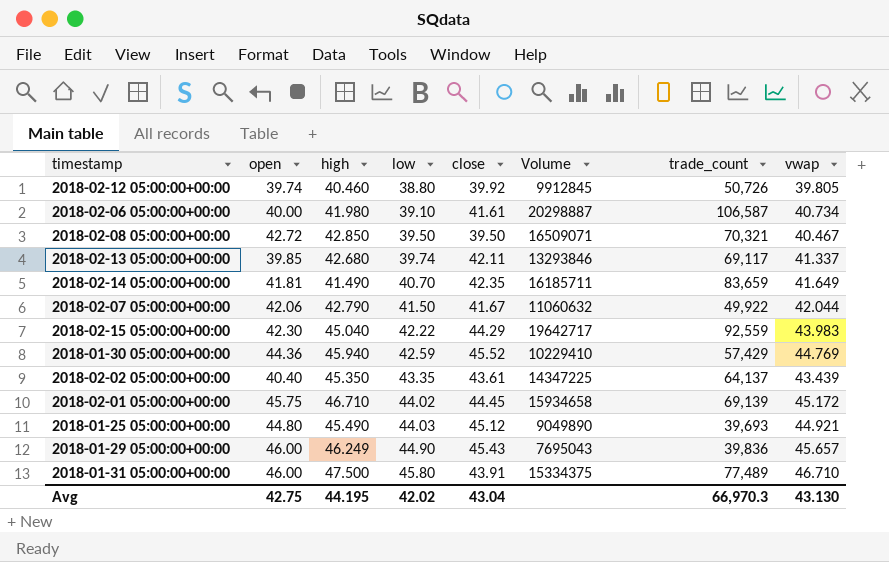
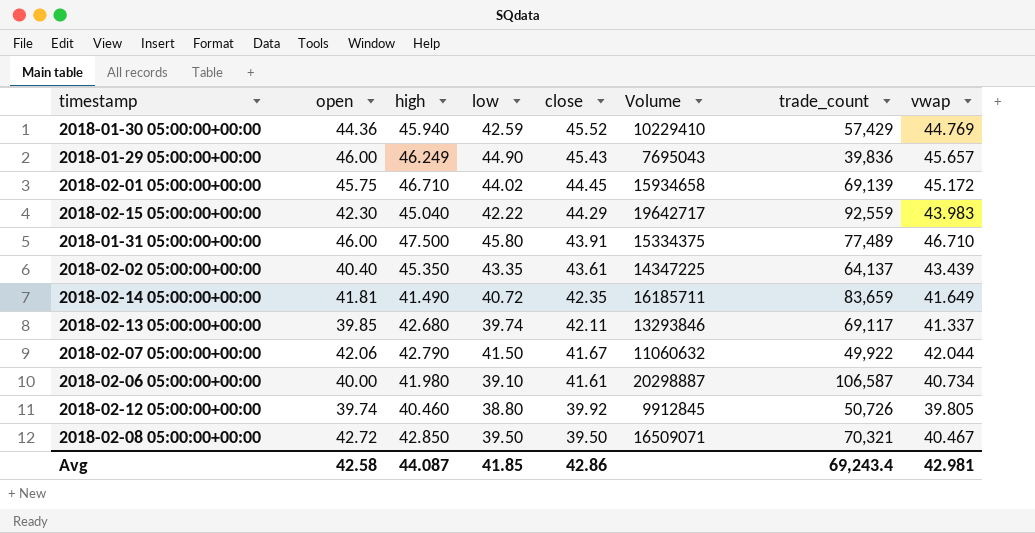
row order: low ascending -> close descending
row 2018-01-25 05:00:00+00:00: 44.80 | 45.490 | 44.03 | 45.12 | 9049890 | 39,693 | 44.921 -> none
2018-02-14 05:00:00+00:00 | low: 40.70 -> 40.72
Avg | open: 42.75 -> 42.58
Avg | high: 44.195 -> 44.087
Avg | low: 42.02 -> 41.85
Avg | close: 43.04 -> 42.86
Avg | trade_count: 66,970.3 -> 69,243.4
Avg | vwap: 43.130 -> 42.981

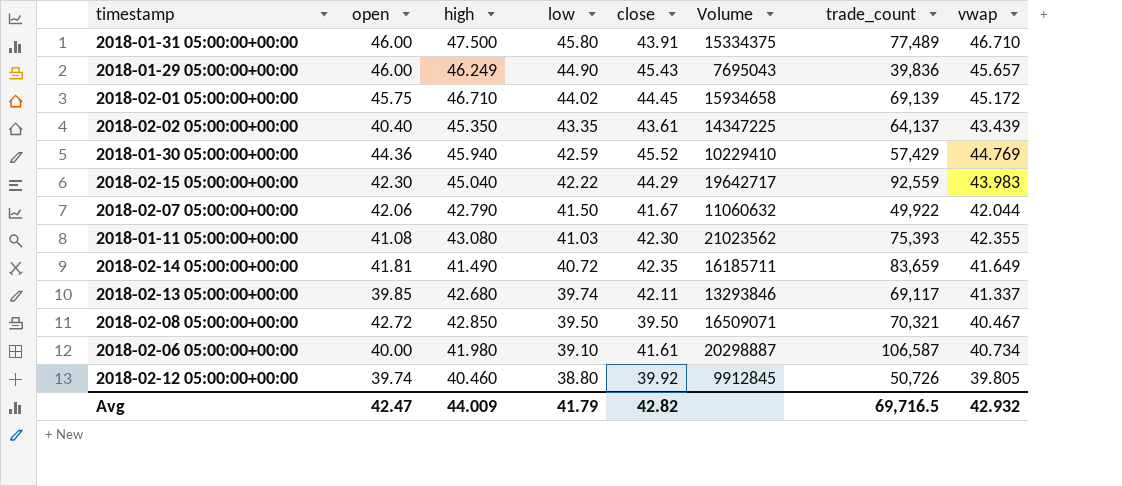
row order: close descending -> low descending
row 2018-01-11 05:00:00+00:00: none -> 41.08 | 43.080 | 41.03 | 42.30 | 21023562 | 75,393 | 42.355
Avg | open: 42.58 -> 42.47
Avg | high: 44.087 -> 44.009
Avg | low: 41.85 -> 41.79
Avg | close: 42.86 -> 42.82
Avg | trade_count: 69,243.4 -> 69,716.5
Avg | vwap: 42.981 -> 42.932

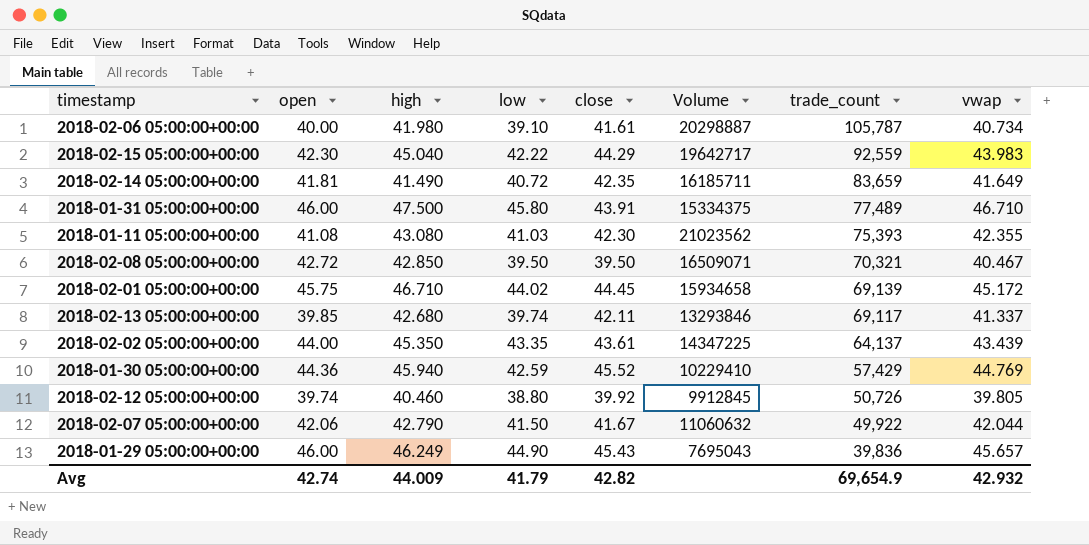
row order: low descending -> trade_count descending
2018-02-06 05:00:00+00:00 | trade_count: 106,587 -> 105,787
2018-02-02 05:00:00+00:00 | open: 40.40 -> 44.00
Avg | open: 42.47 -> 42.74
Avg | trade_count: 69,716.5 -> 69,654.9

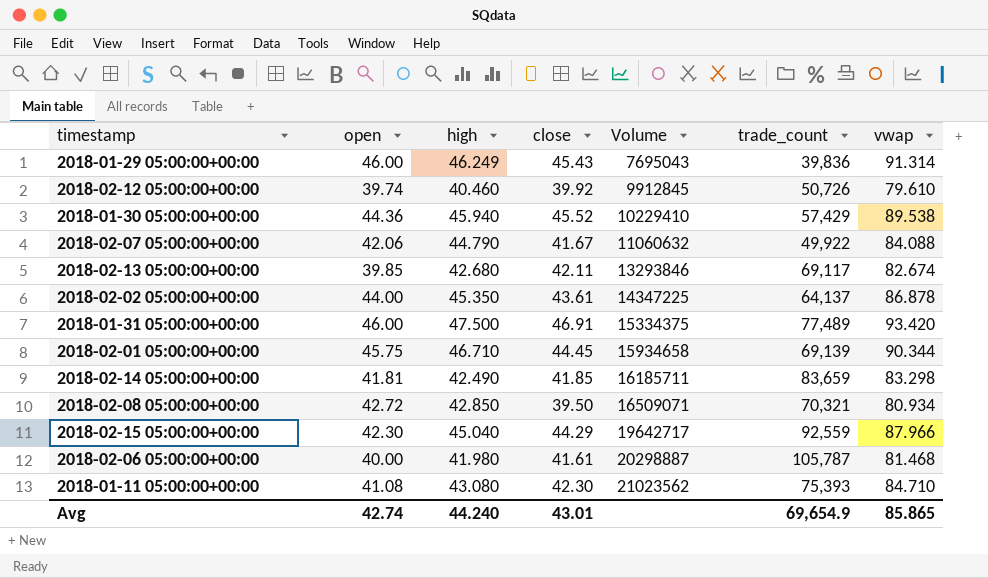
row order: trade_count descending -> Volume ascending
column low | position: 4 -> none
2018-01-29 05:00:00+00:00 | vwap: 45.657 -> 91.314
2018-02-12 05:00:00+00:00 | vwap: 39.805 -> 79.610
2018-01-30 05:00:00+00:00 | vwap: 44.769 -> 89.538
2018-02-07 05:00:00+00:00 | high: 42.790 -> 44.790
2018-02-07 05:00:00+00:00 | vwap: 42.044 -> 84.088
2018-02-13 05:00:00+00:00 | vwap: 41.337 -> 82.674
2018-02-02 05:00:00+00:00 | vwap: 43.439 -> 86.878
2018-01-31 05:00:00+00:00 | close: 43.91 -> 46.91
2018-01-31 05:00:00+00:00 | vwap: 46.710 -> 93.420
2018-02-01 05:00:00+00:00 | vwap: 45.172 -> 90.344
2018-02-14 05:00:00+00:00 | high: 41.490 -> 42.490
2018-02-14 05:00:00+00:00 | close: 42.35 -> 41.85
2018-02-14 05:00:00+00:00 | vwap: 41.649 -> 83.298
2018-02-08 05:00:00+00:00 | vwap: 40.467 -> 80.934
2018-02-15 05:00:00+00:00 | vwap: 43.983 -> 87.966
2018-02-06 05:00:00+00:00 | vwap: 40.734 -> 81.468
2018-01-11 05:00:00+00:00 | vwap: 42.355 -> 84.710
Avg | high: 44.009 -> 44.240
Avg | close: 42.82 -> 43.01
Avg | vwap: 42.932 -> 85.865

